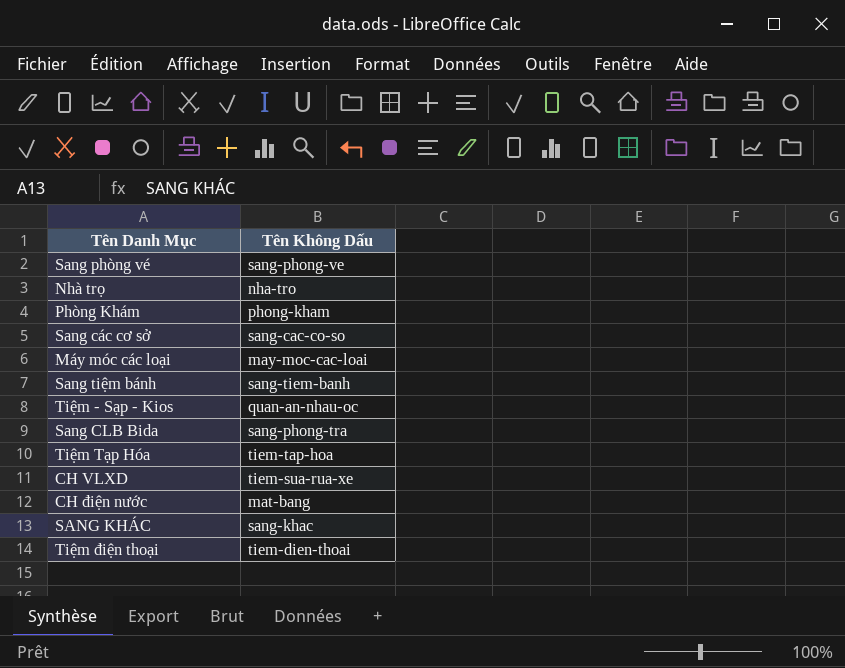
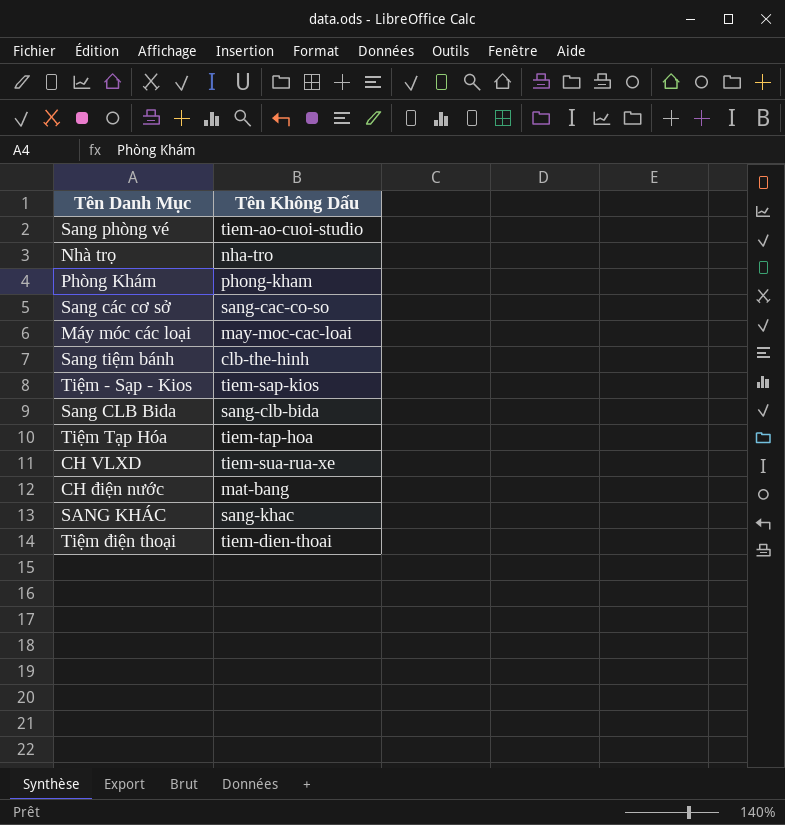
Sang phòng vé | Tên Không Dấu: sang-phong-ve -> tiem-ao-cuoi-studio
Sang tiệm bánh | Tên Không Dấu: sang-tiem-banh -> clb-the-hinh
Tiệm - Sạp - Kios | Tên Không Dấu: quan-an-nhau-oc -> tiem-sap-kios
Sang CLB Bida | Tên Không Dấu: sang-phong-tra -> sang-clb-bida

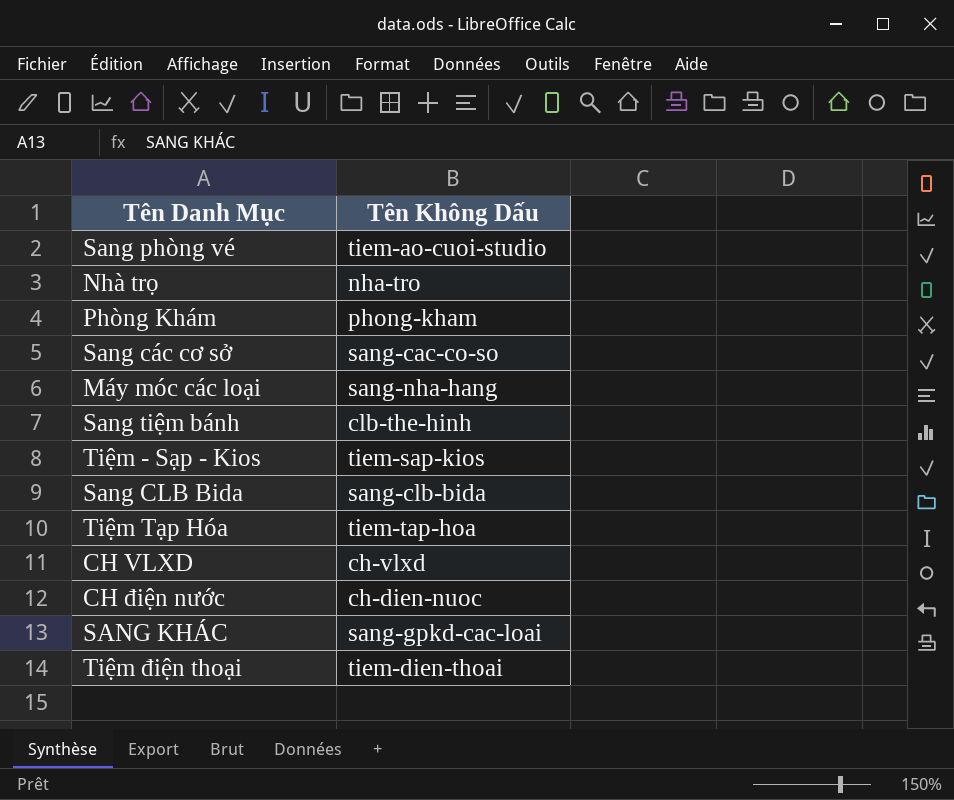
Máy móc các loại | Tên Không Dấu: may-moc-cac-loai -> sang-nha-hang
CH VLXD | Tên Không Dấu: tiem-sua-rua-xe -> ch-vlxd
CH điện nước | Tên Không Dấu: mat-bang -> ch-dien-nuoc
SANG KHÁC | Tên Không Dấu: sang-khac -> sang-gpkd-cac-loai

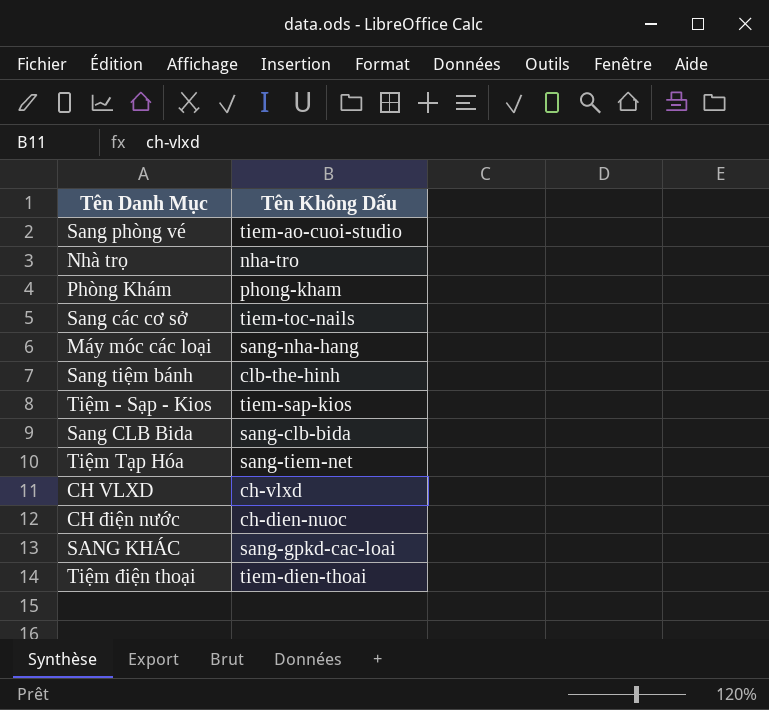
Sang các cơ sở | Tên Không Dấu: sang-cac-co-so -> tiem-toc-nails
Tiệm Tạp Hóa | Tên Không Dấu: tiem-tap-hoa -> sang-tiem-net

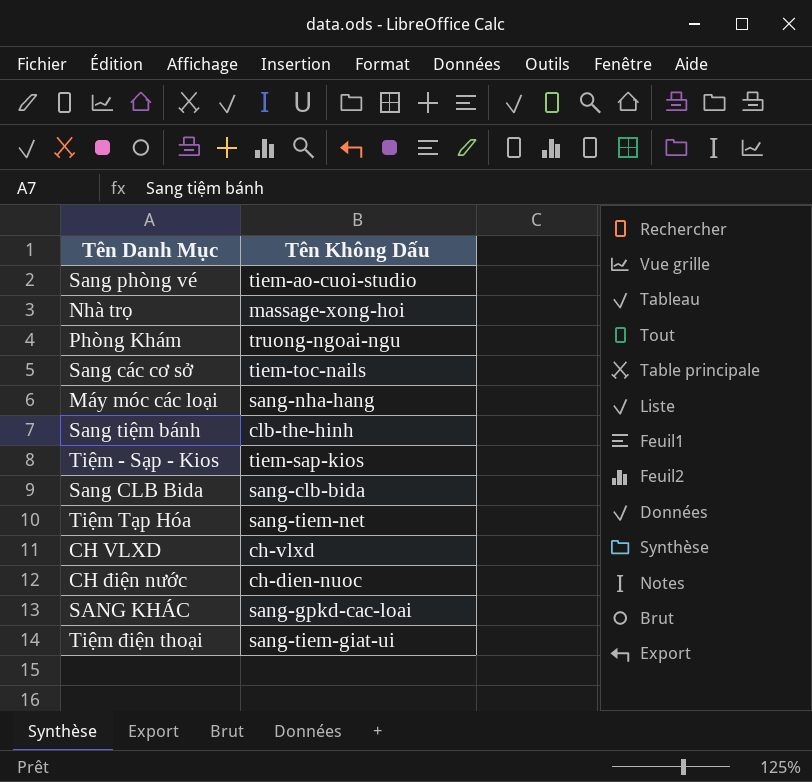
Nhà trọ | Tên Không Dấu: nha-tro -> massage-xong-hoi
Phòng Khám | Tên Không Dấu: phong-kham -> truong-ngoai-ngu
Tiệm điện thoại | Tên Không Dấu: tiem-dien-thoai -> sang-tiem-giat-ui

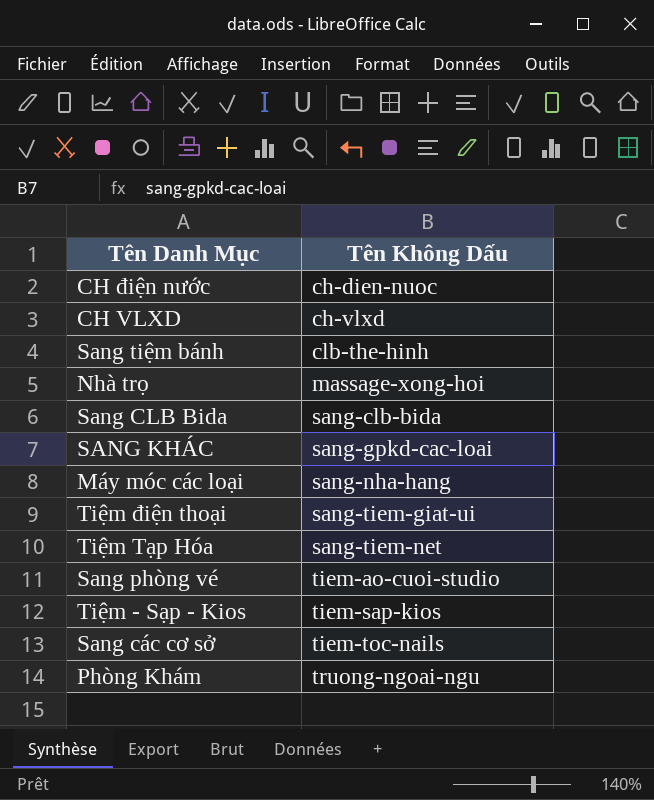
row order: none -> Tên Không Dấu ascending

